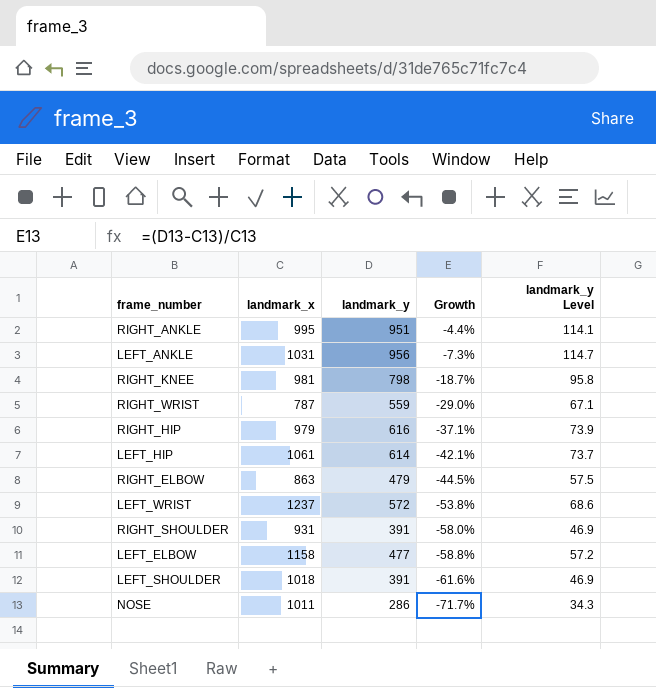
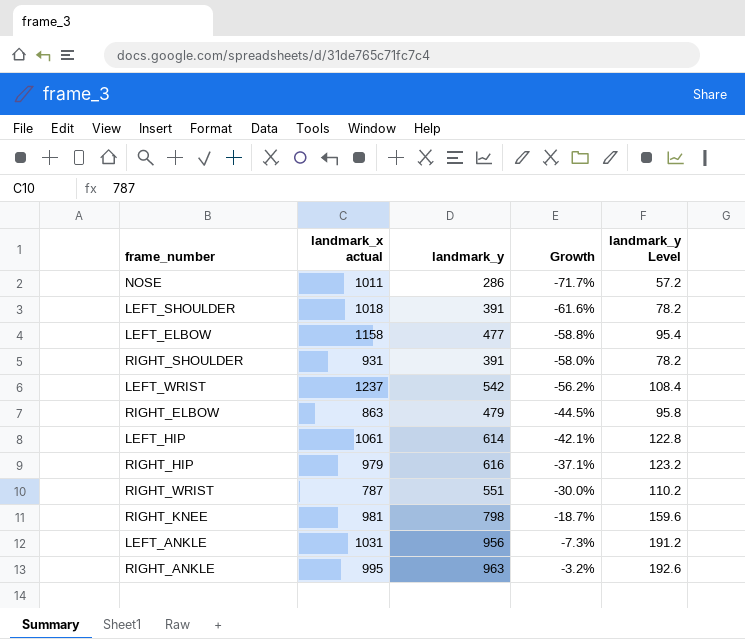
row order: Growth descending -> Growth ascending
column name: landmark_x -> landmark_x actual
column landmark_y Level | formula: [landmark_y] * 0.12 -> [landmark_y] * 0.2
LEFT_WRIST | landmark_y: 572 -> 542
LEFT_WRIST | Growth: -53.8% -> -56.2%
RIGHT_WRIST | landmark_y: 559 -> 551
RIGHT_WRIST | Growth: -29.0% -> -30.0%
RIGHT_ANKLE | landmark_y: 951 -> 963
RIGHT_ANKLE | Growth: -4.4% -> -3.2%

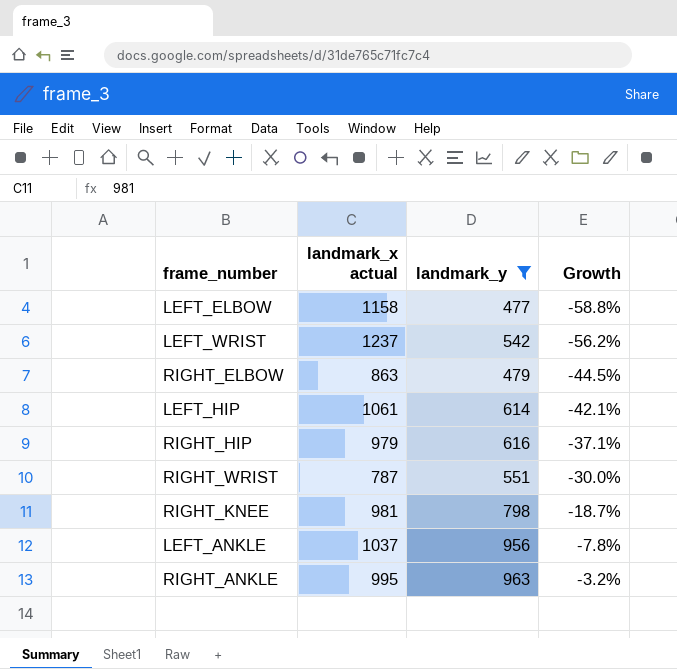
filter: none -> landmark_y >= 477
column landmark_y Level | formula: [landmark_y] * 0.2 -> none
LEFT_ANKLE | landmark_x actual: 1031 -> 1037
LEFT_ANKLE | Growth: -7.3% -> -7.8%

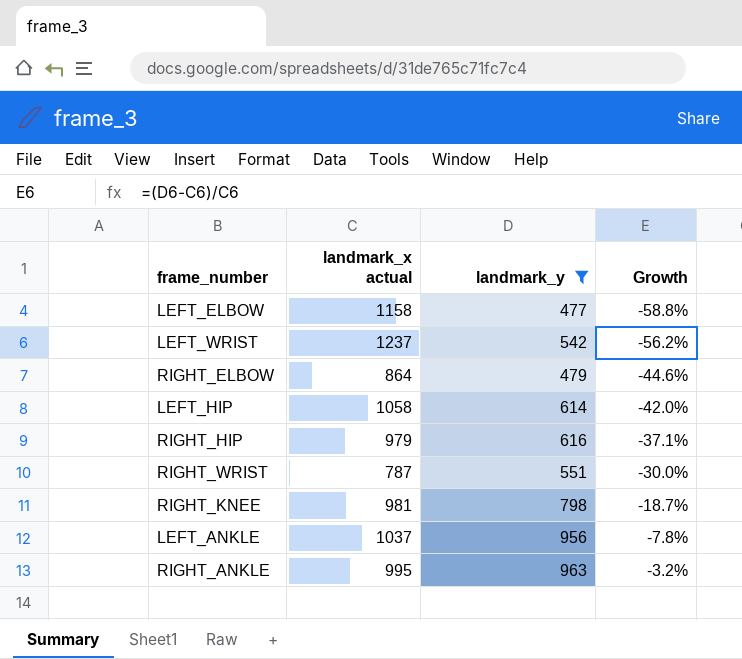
RIGHT_ELBOW | landmark_x actual: 863 -> 864
RIGHT_ELBOW | Growth: -44.5% -> -44.6%
LEFT_HIP | landmark_x actual: 1061 -> 1058
LEFT_HIP | Growth: -42.1% -> -42.0%

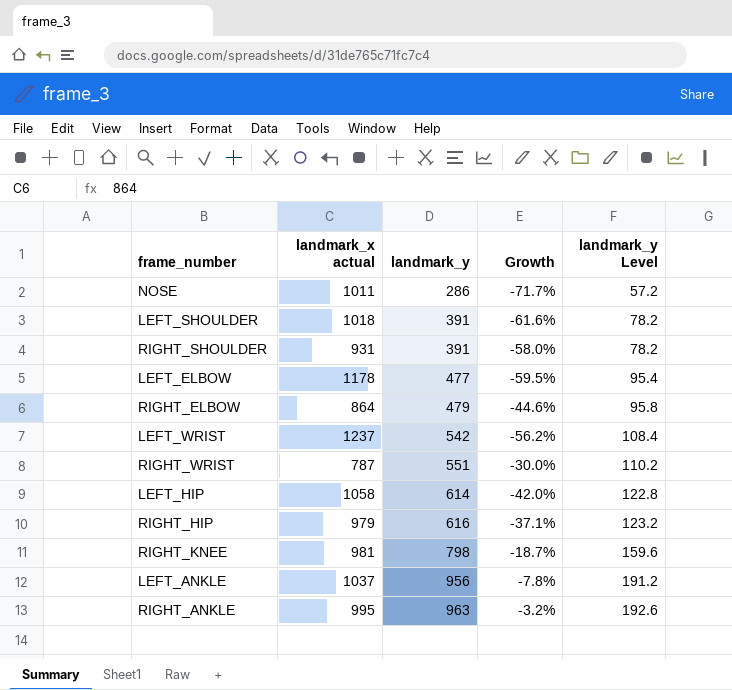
filter: landmark_y >= 477 -> none
row order: Growth ascending -> landmark_y ascending
column landmark_y Level | formula: none -> [landmark_y] * 0.2
LEFT_ELBOW | landmark_x actual: 1158 -> 1178
LEFT_ELBOW | Growth: -58.8% -> -59.5%

